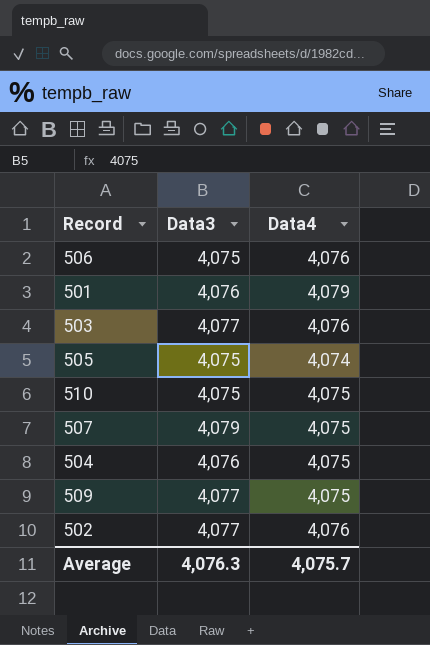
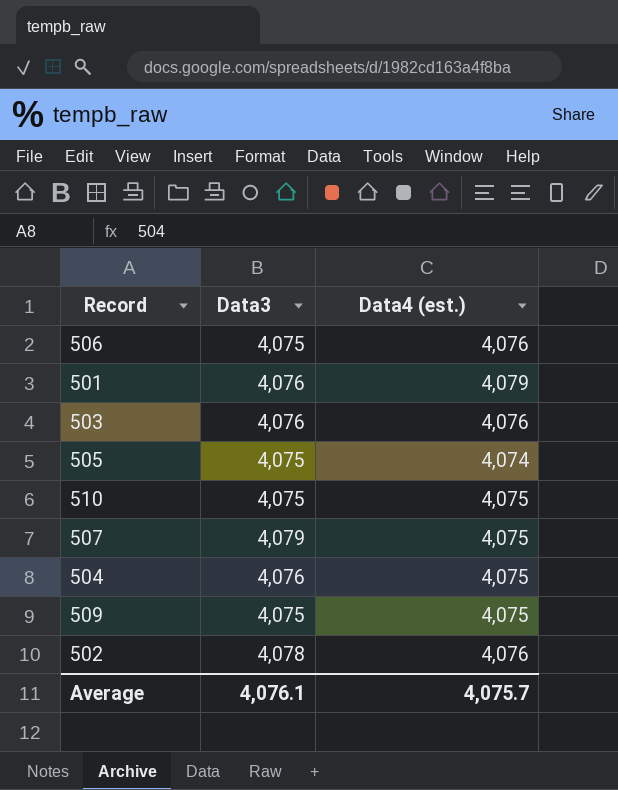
column name: Data4 -> Data4 (est.)
503 | Data3: 4,077 -> 4,076
509 | Data3: 4,077 -> 4,075
502 | Data3: 4,077 -> 4,078
Average | Data3: 4,076.3 -> 4,076.1

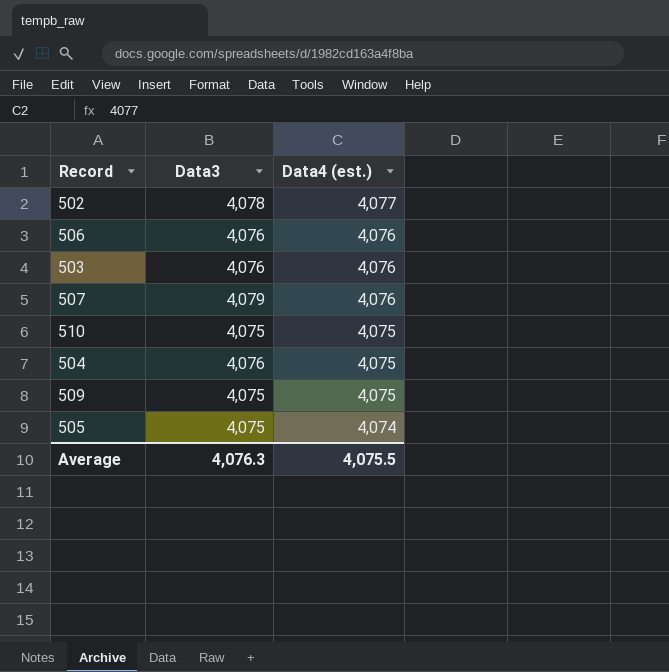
row order: none -> Data4 (est.) descending
row 501: 4,076 | 4,079 -> none
502 | Data4 (est.): 4,076 -> 4,077
506 | Data3: 4,075 -> 4,076
507 | Data4 (est.): 4,075 -> 4,076
Average | Data3: 4,076.1 -> 4,076.3
Average | Data4 (est.): 4,075.7 -> 4,075.5

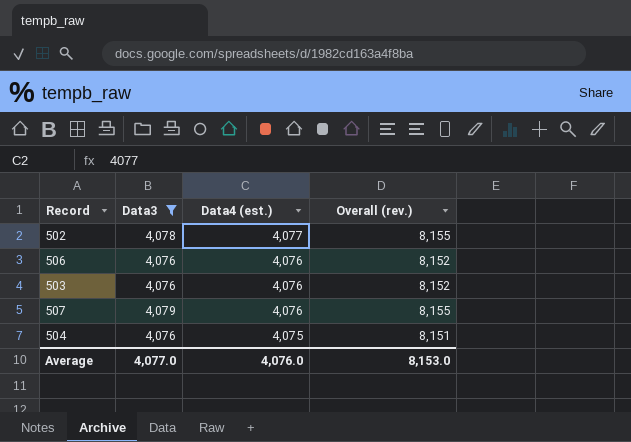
filter: none -> Data3 != 4,075
column Overall (rev.) | formula: none -> [Data3] + [Data4 (est.)]
Average | Data3: 4,076.3 -> 4,077.0
Average | Data4 (est.): 4,075.5 -> 4,076.0

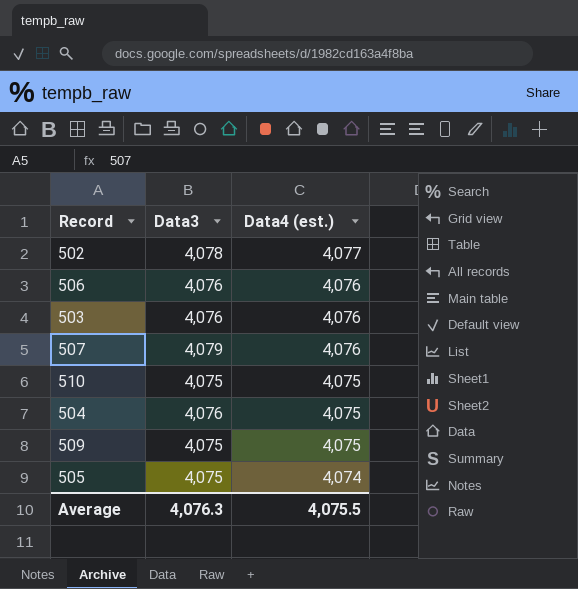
filter: Data3 != 4,075 -> none
column Overall (rev.) | formula: [Data3] + [Data4 (est.)] -> none
Average | Data3: 4,077.0 -> 4,076.3
Average | Data4 (est.): 4,076.0 -> 4,075.5

